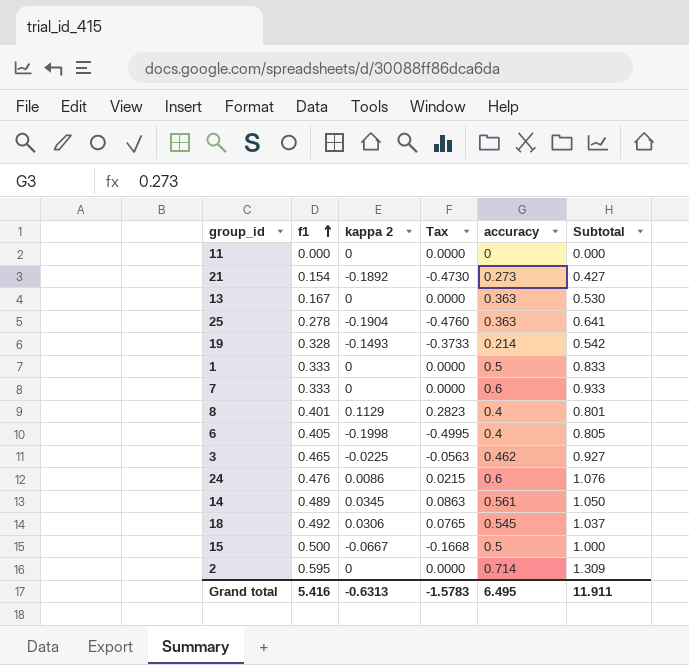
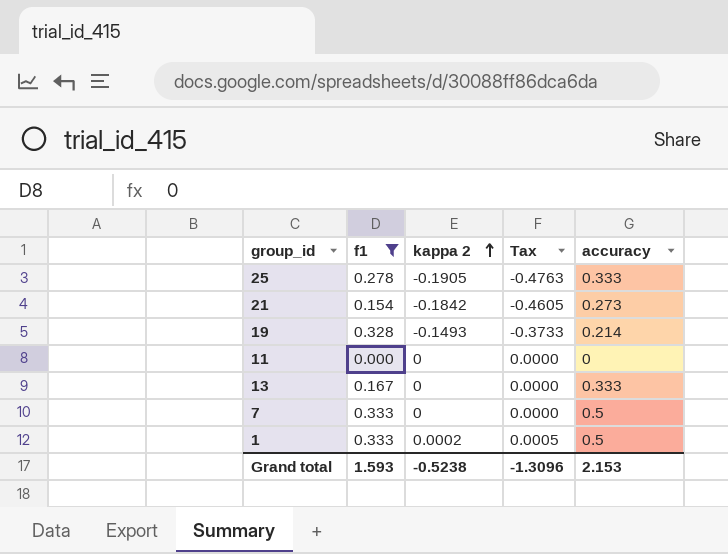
filter: none -> f1 <= 0.333
row order: f1 ascending -> kappa 2 ascending
column Subtotal | formula: [f1] + [accuracy] -> none
25 | kappa 2: -0.1904 -> -0.1905
25 | Tax: -0.4760 -> -0.4763
25 | accuracy: 0.363 -> 0.333
21 | kappa 2: -0.1892 -> -0.1842
21 | Tax: -0.4730 -> -0.4605
13 | accuracy: 0.363 -> 0.333
7 | accuracy: 0.6 -> 0.5
1 | kappa 2: 0 -> 0.0002
1 | Tax: 0.0000 -> 0.0005
Grand total | f1: 5.416 -> 1.593
Grand total | kappa 2: -0.6313 -> -0.5238
Grand total | Tax: -1.5783 -> -1.3096
Grand total | accuracy: 6.495 -> 2.153

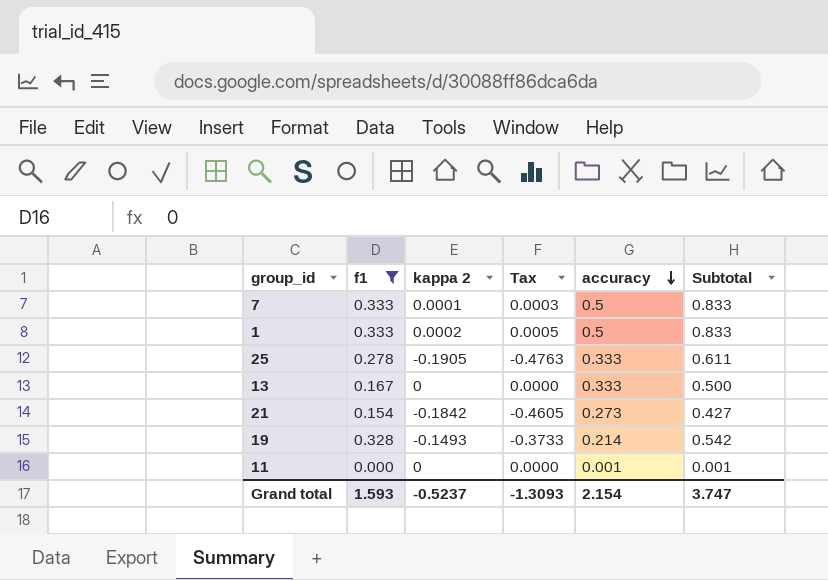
row order: kappa 2 ascending -> accuracy descending
column Subtotal | formula: none -> [f1] + [accuracy]
7 | kappa 2: 0 -> 0.0001
7 | Tax: 0.0000 -> 0.0003
11 | accuracy: 0 -> 0.001
Grand total | kappa 2: -0.5238 -> -0.5237
Grand total | Tax: -1.3096 -> -1.3093
Grand total | accuracy: 2.153 -> 2.154

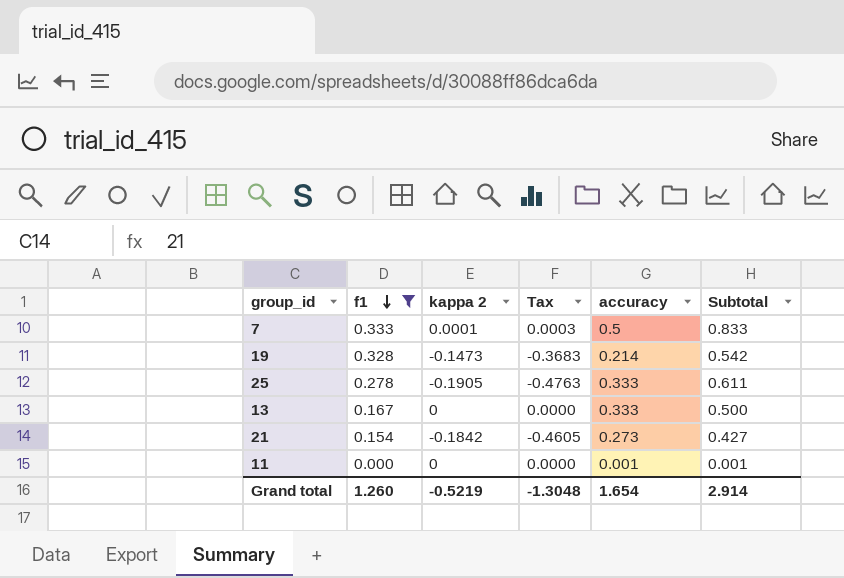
row order: accuracy descending -> f1 descending
row 1: 0.333 | 0.0002 | 0.0005 | 0.5 | 0.833 -> none
19 | kappa 2: -0.1493 -> -0.1473
19 | Tax: -0.3733 -> -0.3683
Grand total | f1: 1.593 -> 1.260
Grand total | kappa 2: -0.5237 -> -0.5219
Grand total | Tax: -1.3093 -> -1.3048
Grand total | accuracy: 2.154 -> 1.654
Grand total | Subtotal: 3.747 -> 2.914

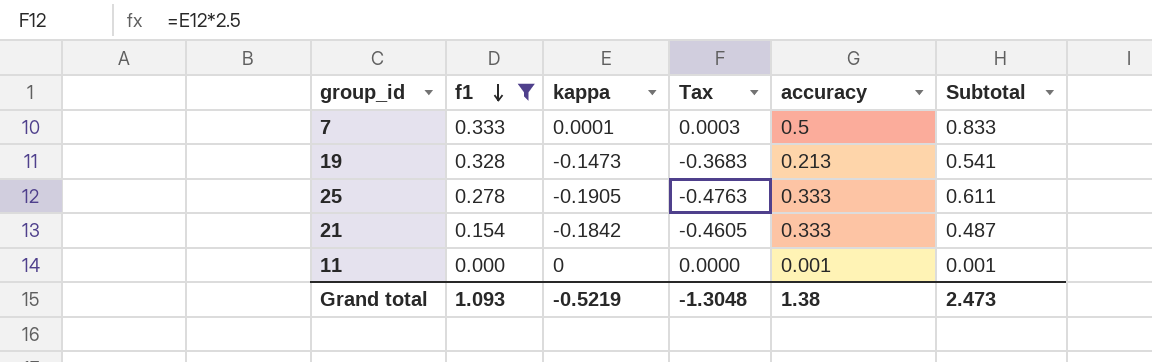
column name: kappa 2 -> kappa
row 13: 0.167 | 0 | 0.0000 | 0.333 | 0.500 -> none
19 | accuracy: 0.214 -> 0.213
19 | Subtotal: 0.542 -> 0.541
21 | accuracy: 0.273 -> 0.333
21 | Subtotal: 0.427 -> 0.487
Grand total | f1: 1.260 -> 1.093
Grand total | accuracy: 1.654 -> 1.38
Grand total | Subtotal: 2.914 -> 2.473

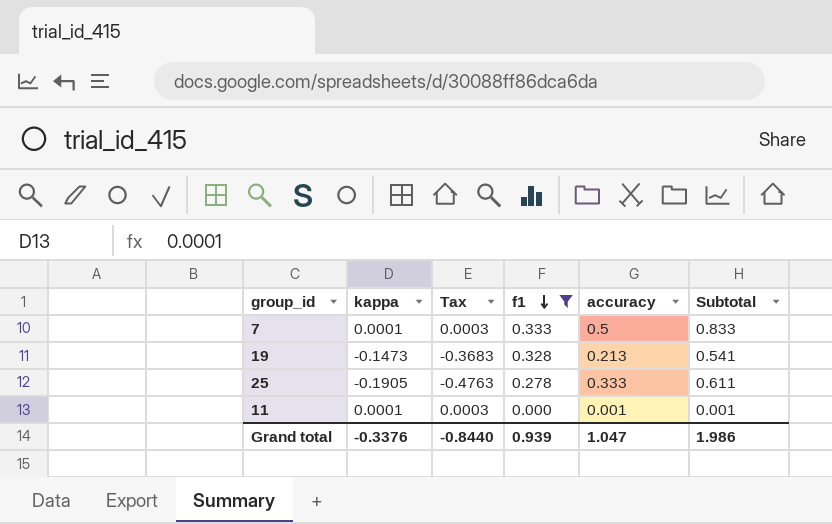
column f1 | position: 2 -> 4
row 21: 0.154 | -0.1842 | -0.4605 | 0.333 | 0.487 -> none
11 | kappa: 0 -> 0.0001
11 | Tax: 0.0000 -> 0.0003
Grand total | kappa: -0.5219 -> -0.3376
Grand total | Tax: -1.3048 -> -0.8440
Grand total | f1: 1.093 -> 0.939
Grand total | accuracy: 1.38 -> 1.047
Grand total | Subtotal: 2.473 -> 1.986

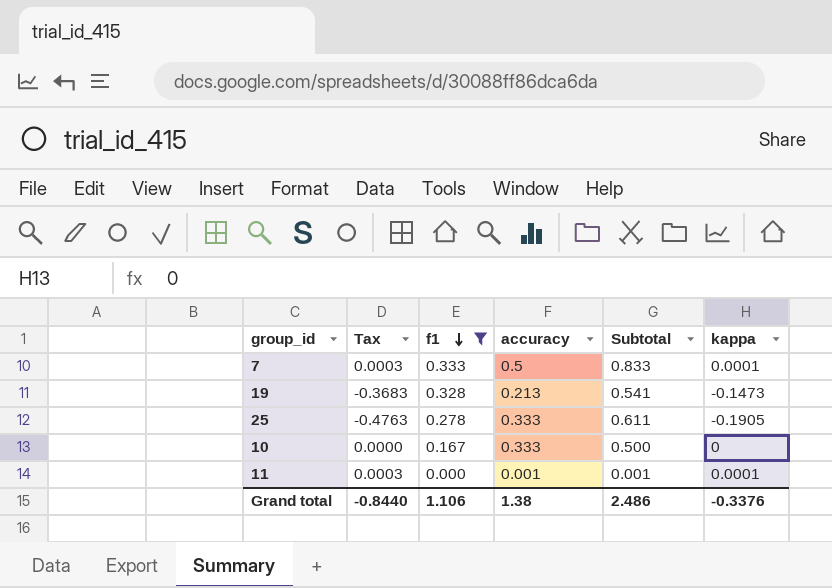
column kappa | position: 2 -> 6
row 10: none -> 0.0000 | 0.167 | 0.333 | 0.500 | 0
Grand total | f1: 0.939 -> 1.106
Grand total | accuracy: 1.047 -> 1.38
Grand total | Subtotal: 1.986 -> 2.486

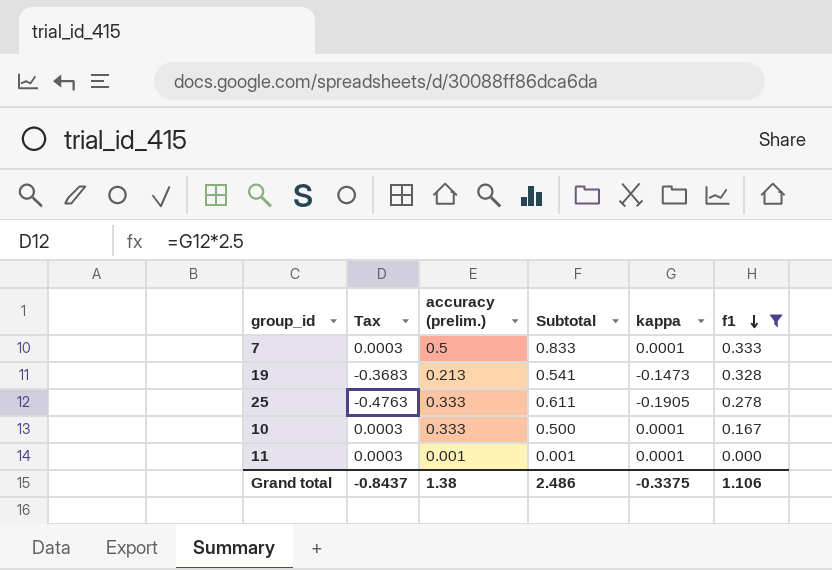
column name: accuracy -> accuracy (prelim.)
column f1 | position: 3 -> 6
10 | Tax: 0.0000 -> 0.0003
10 | kappa: 0 -> 0.0001
Grand total | Tax: -0.8440 -> -0.8437
Grand total | kappa: -0.3376 -> -0.3375

